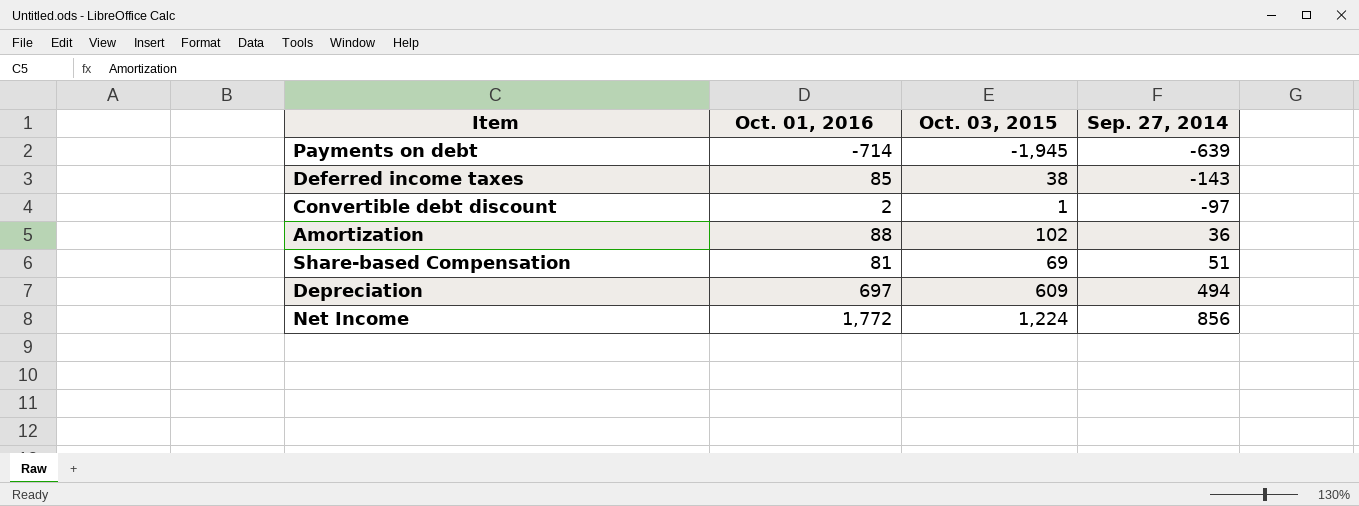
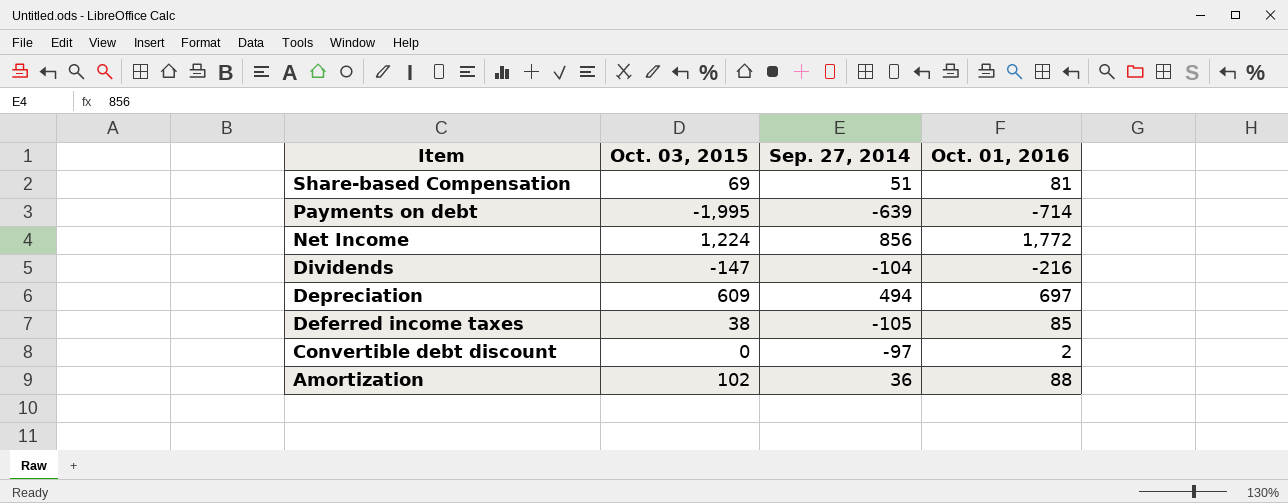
row order: Sep. 27, 2014 ascending -> Item descending
column Oct. 01, 2016 | position: 2 -> 4
Payments on debt | Oct. 03, 2015: -1,945 -> -1,995
row Dividends: none -> -147 | -104 | -216
Deferred income taxes | Sep. 27, 2014: -143 -> -105
Convertible debt discount | Oct. 03, 2015: 1 -> 0

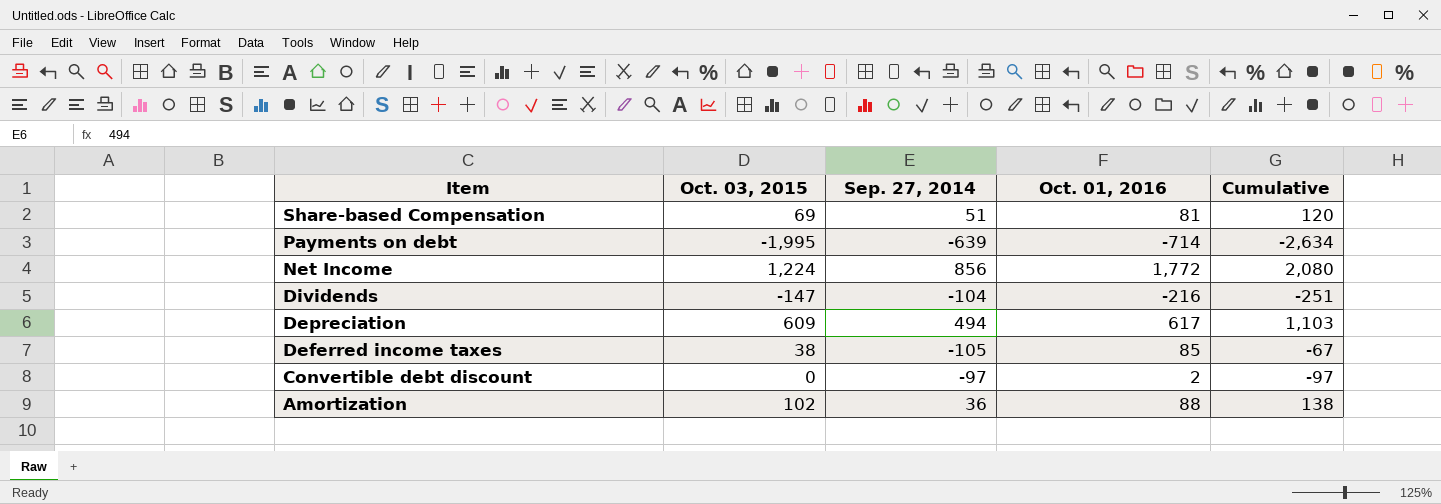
column Cumulative | formula: none -> [Oct. 03, 2015] + [Sep. 27, 2014]
Depreciation | Oct. 01, 2016: 697 -> 617

